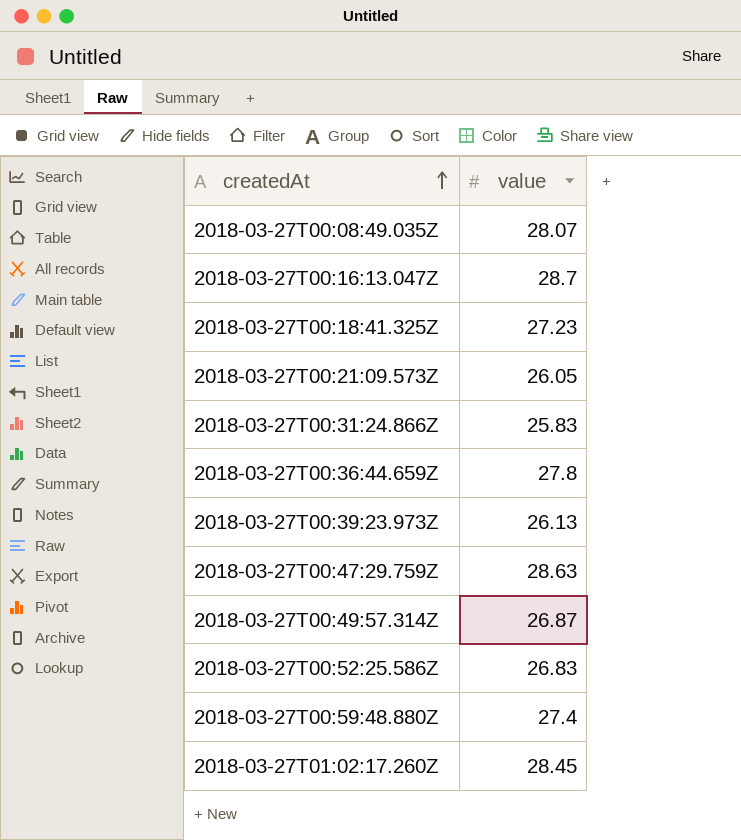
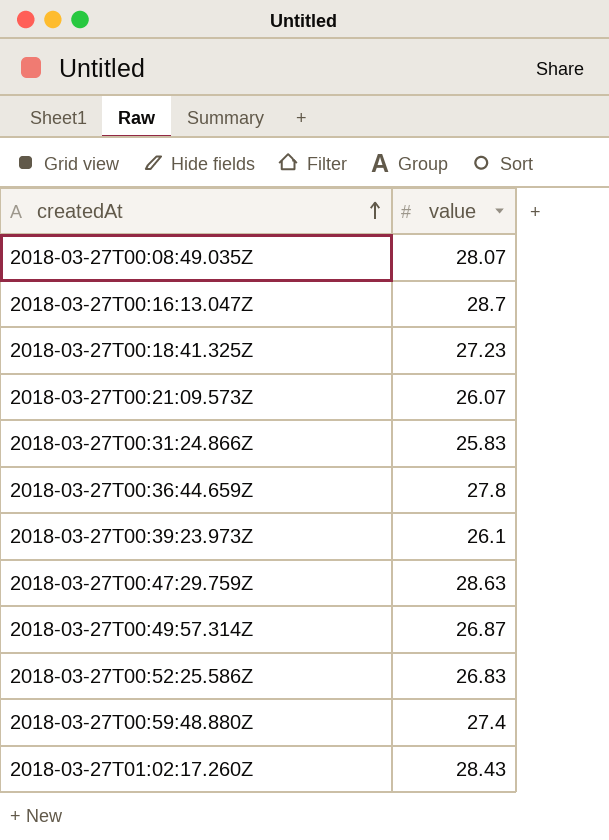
2018-03-27T00:21:09.573Z | value: 26.05 -> 26.07
2018-03-27T00:39:23.973Z | value: 26.13 -> 26.1
2018-03-27T01:02:17.260Z | value: 28.45 -> 28.43

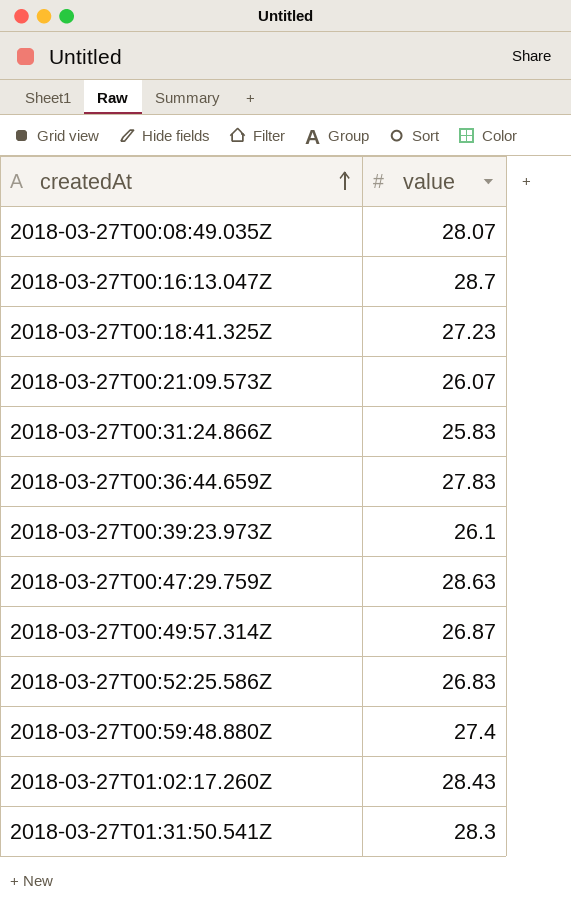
2018-03-27T00:36:44.659Z | value: 27.8 -> 27.83
row 2018-03-27T01:31:50.541Z: none -> 28.3

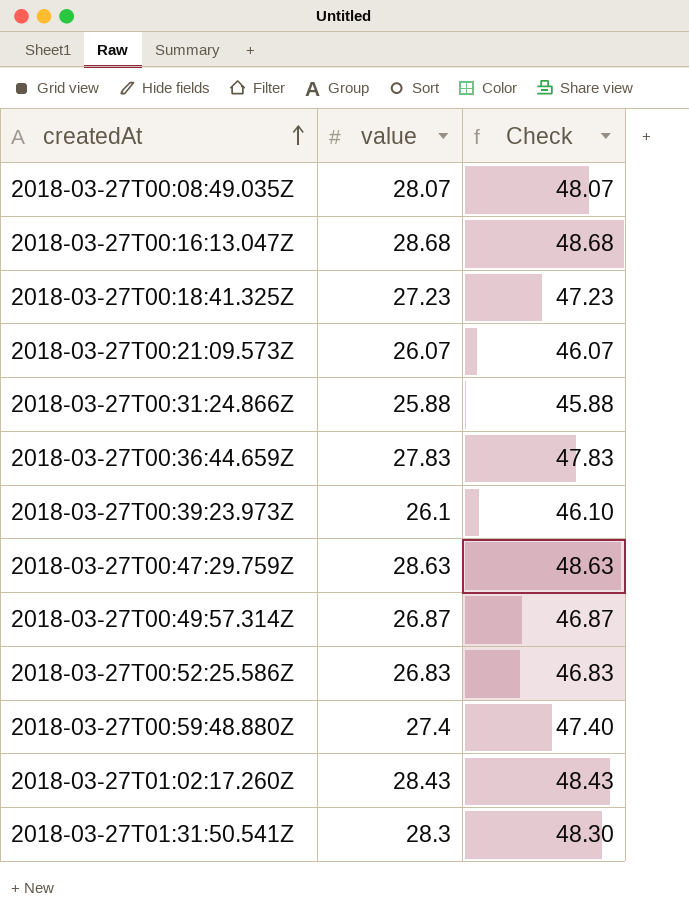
column Check | formula: none -> [value] + 20
2018-03-27T00:16:13.047Z | value: 28.7 -> 28.68
2018-03-27T00:31:24.866Z | value: 25.83 -> 25.88

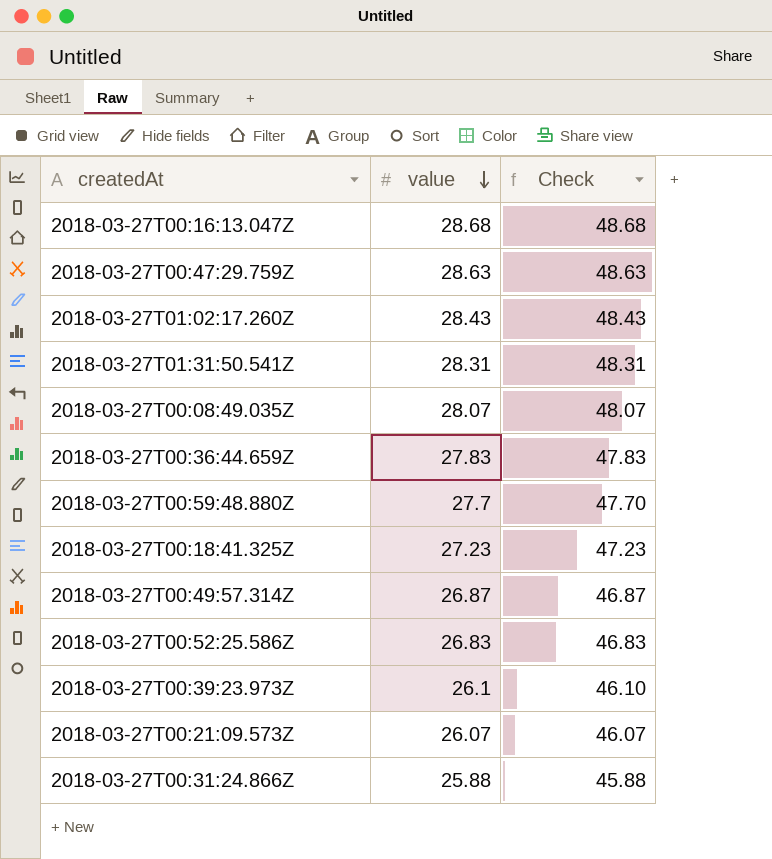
row order: createdAt ascending -> value descending
2018-03-27T01:31:50.541Z | value: 28.3 -> 28.31
2018-03-27T01:31:50.541Z | Check: 48.30 -> 48.31
2018-03-27T00:59:48.880Z | value: 27.4 -> 27.7
2018-03-27T00:59:48.880Z | Check: 47.40 -> 47.70

